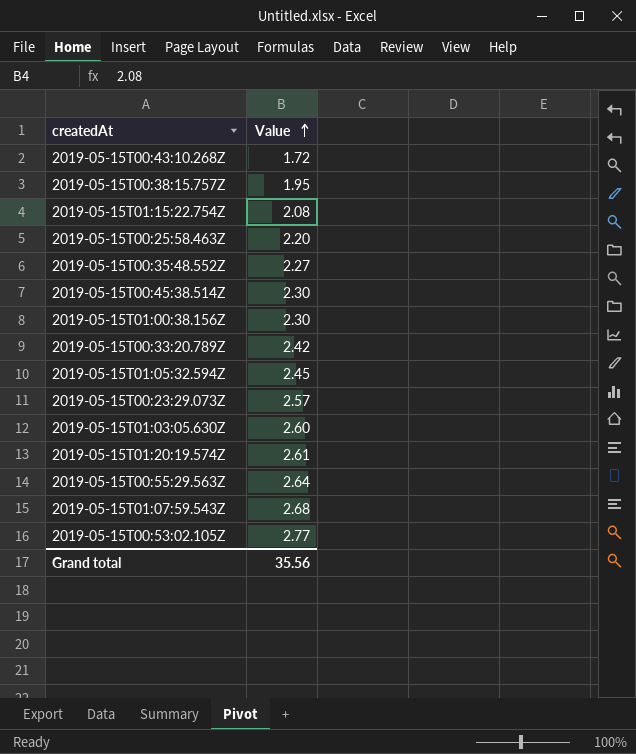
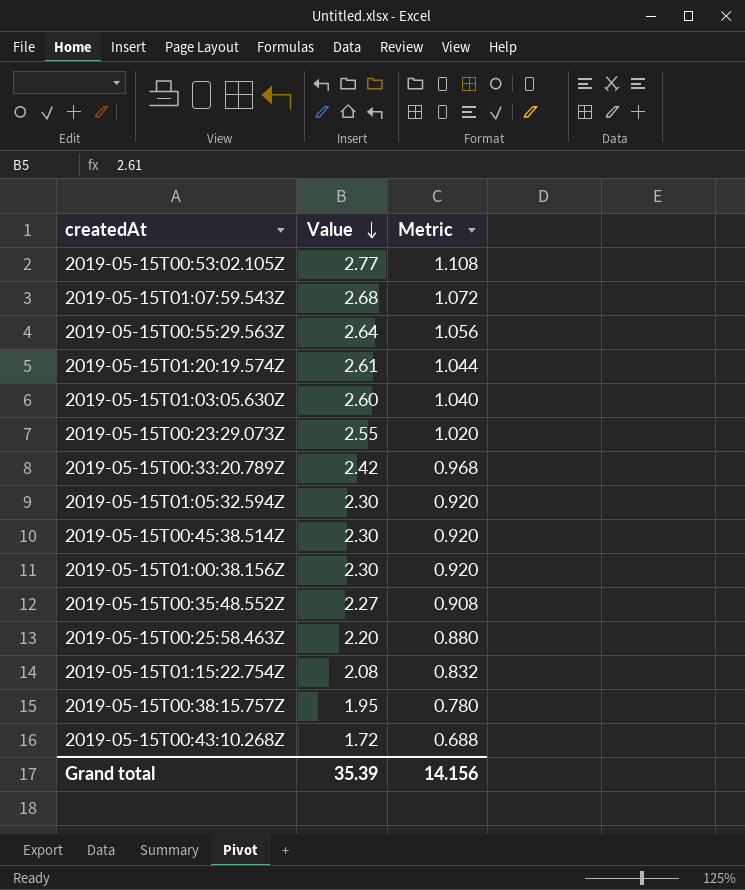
row order: Value ascending -> Value descending
column Metric | formula: none -> [Value] * 0.4
2019-05-15T00:23:29.073Z | Value: 2.57 -> 2.55
2019-05-15T01:05:32.594Z | Value: 2.45 -> 2.30
Grand total | Value: 35.56 -> 35.39

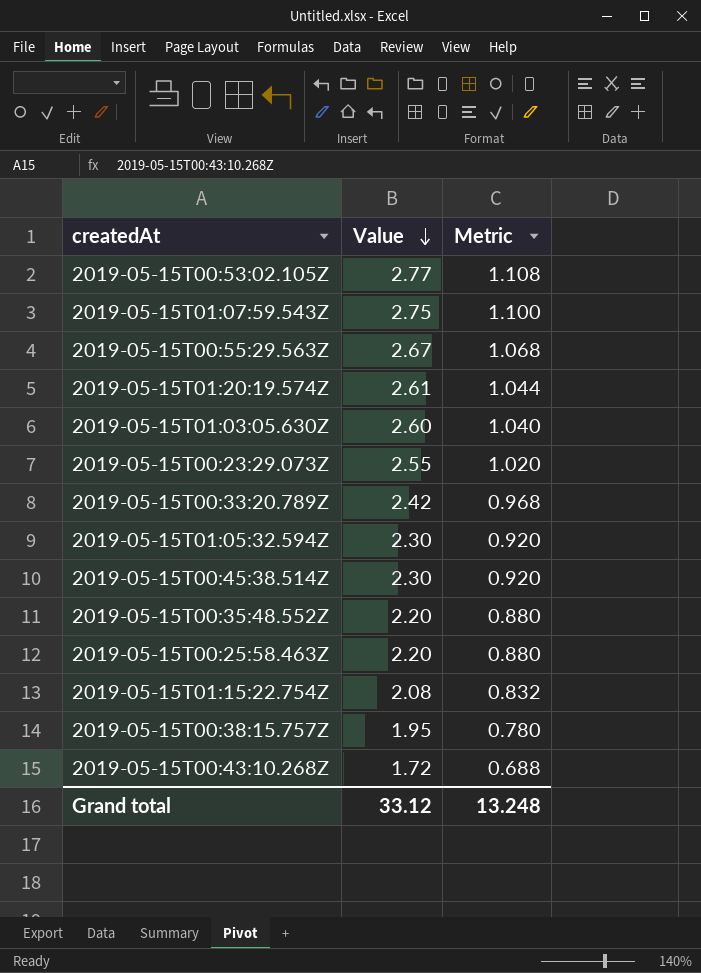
row 2019-05-15T01:00:38.156Z: 2.30 | 0.920 -> none
2019-05-15T01:07:59.543Z | Value: 2.68 -> 2.75
2019-05-15T01:07:59.543Z | Metric: 1.072 -> 1.100
2019-05-15T00:55:29.563Z | Value: 2.64 -> 2.67
2019-05-15T00:55:29.563Z | Metric: 1.056 -> 1.068
2019-05-15T00:35:48.552Z | Value: 2.27 -> 2.20
2019-05-15T00:35:48.552Z | Metric: 0.908 -> 0.880
Grand total | Value: 35.39 -> 33.12
Grand total | Metric: 14.156 -> 13.248

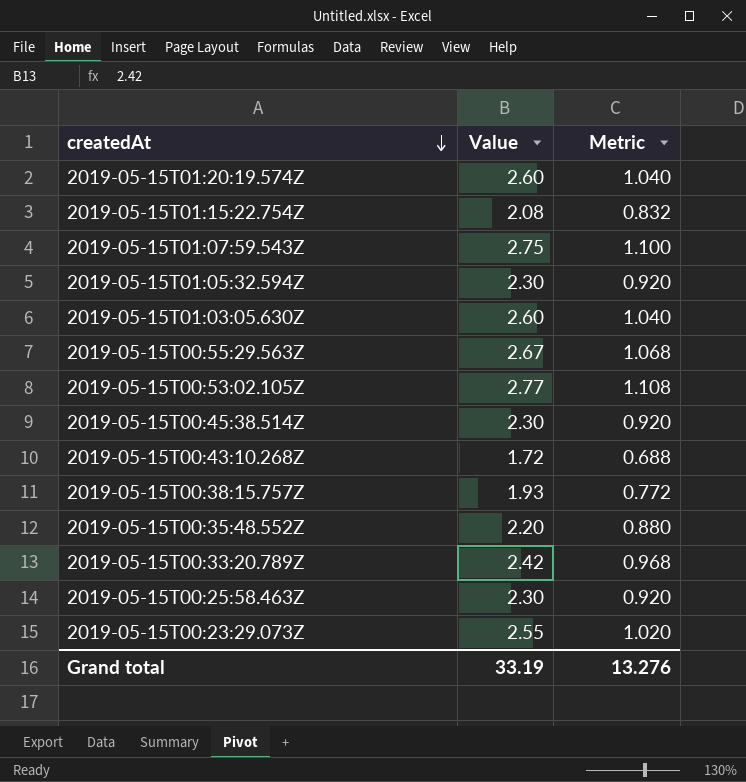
row order: Value descending -> createdAt descending
2019-05-15T01:20:19.574Z | Value: 2.61 -> 2.60
2019-05-15T01:20:19.574Z | Metric: 1.044 -> 1.040
2019-05-15T00:38:15.757Z | Value: 1.95 -> 1.93
2019-05-15T00:38:15.757Z | Metric: 0.780 -> 0.772
2019-05-15T00:25:58.463Z | Value: 2.20 -> 2.30
2019-05-15T00:25:58.463Z | Metric: 0.880 -> 0.920
Grand total | Value: 33.12 -> 33.19
Grand total | Metric: 13.248 -> 13.276

